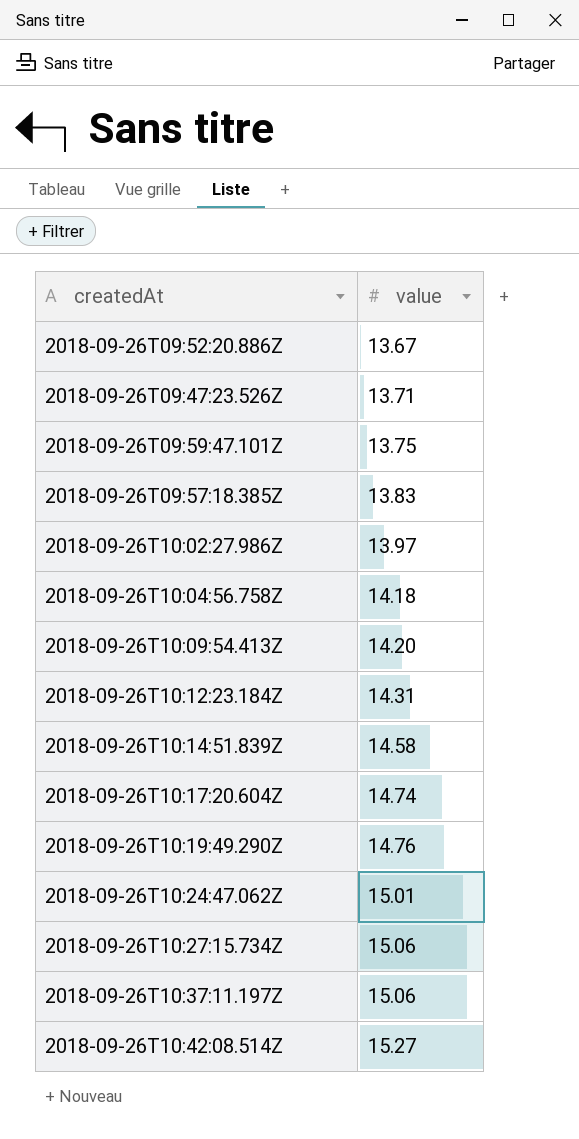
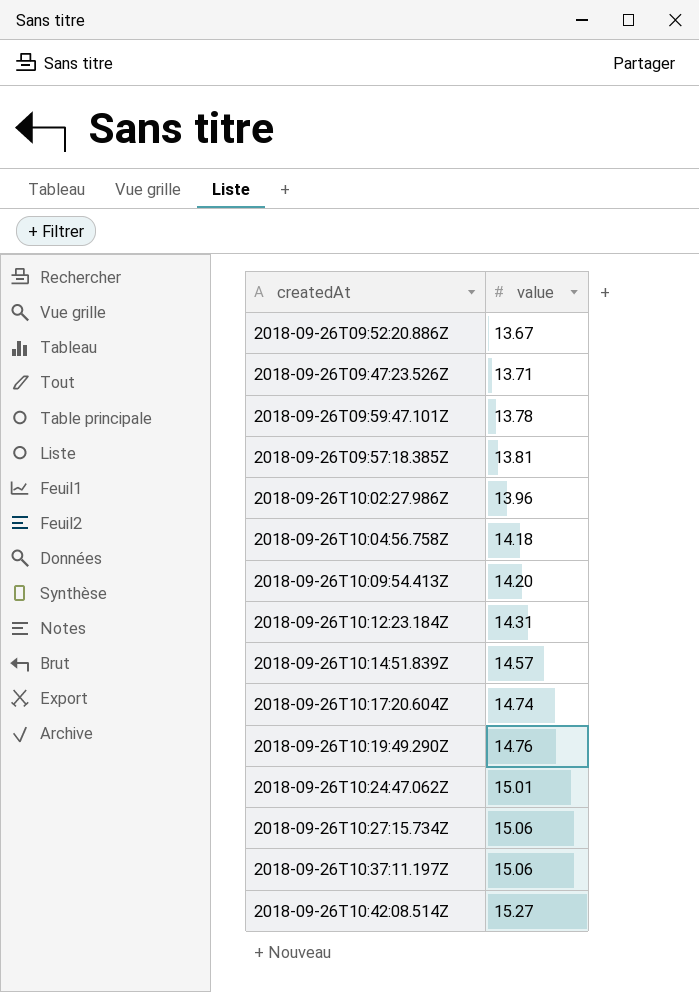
2018-09-26T09:59:47.101Z | value: 13.75 -> 13.78
2018-09-26T09:57:18.385Z | value: 13.83 -> 13.81
2018-09-26T10:02:27.986Z | value: 13.97 -> 13.96
2018-09-26T10:14:51.839Z | value: 14.58 -> 14.57

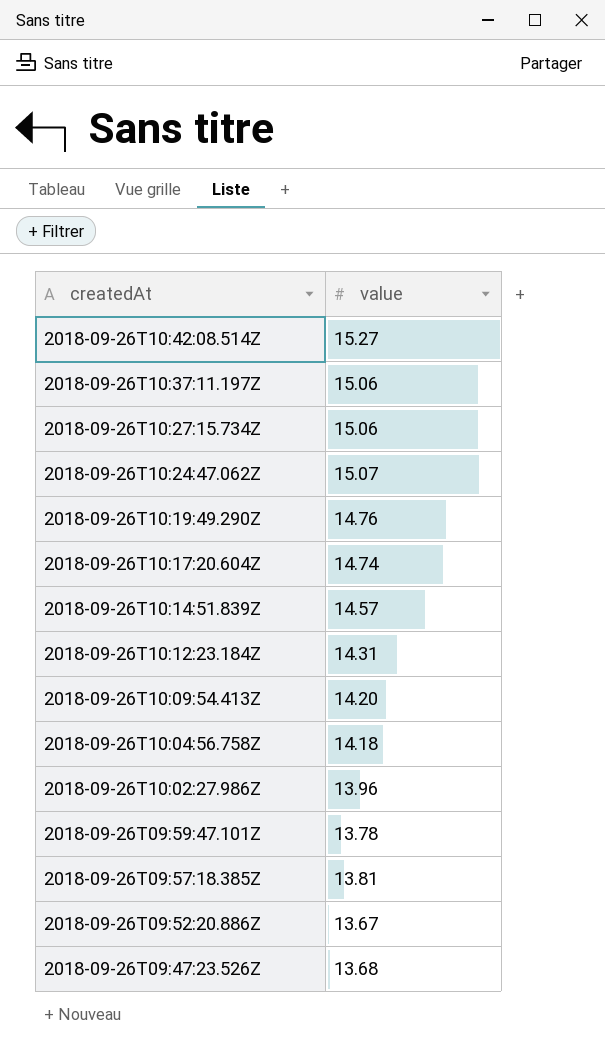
row order: value ascending -> createdAt descending
2018-09-26T10:24:47.062Z | value: 15.01 -> 15.07
2018-09-26T09:47:23.526Z | value: 13.71 -> 13.68

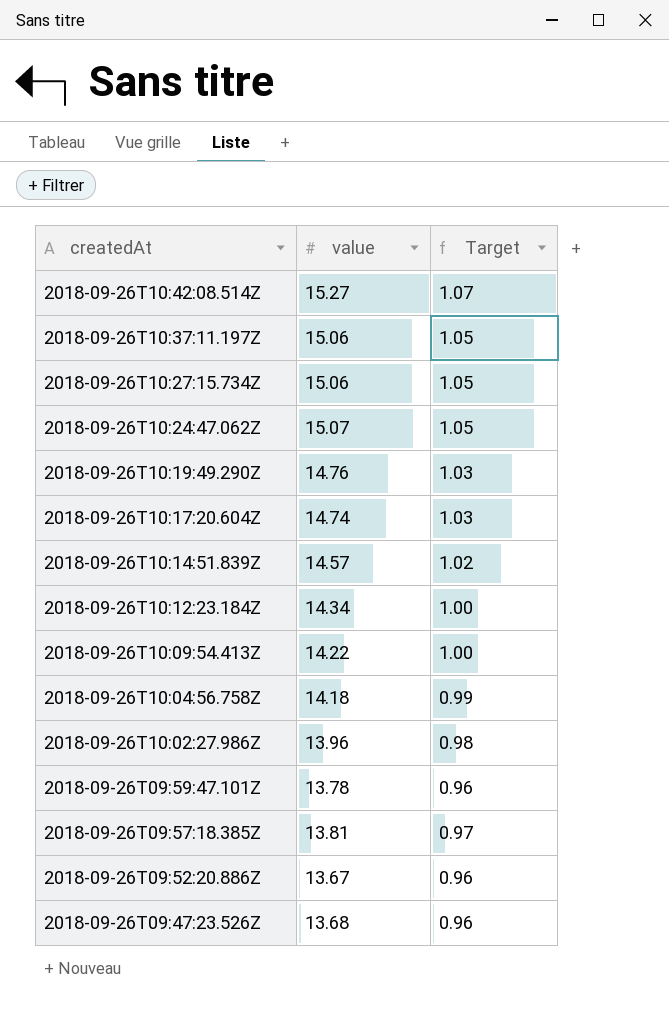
column Target | formula: none -> [value] * 0.07
2018-09-26T10:12:23.184Z | value: 14.31 -> 14.34
2018-09-26T10:09:54.413Z | value: 14.20 -> 14.22

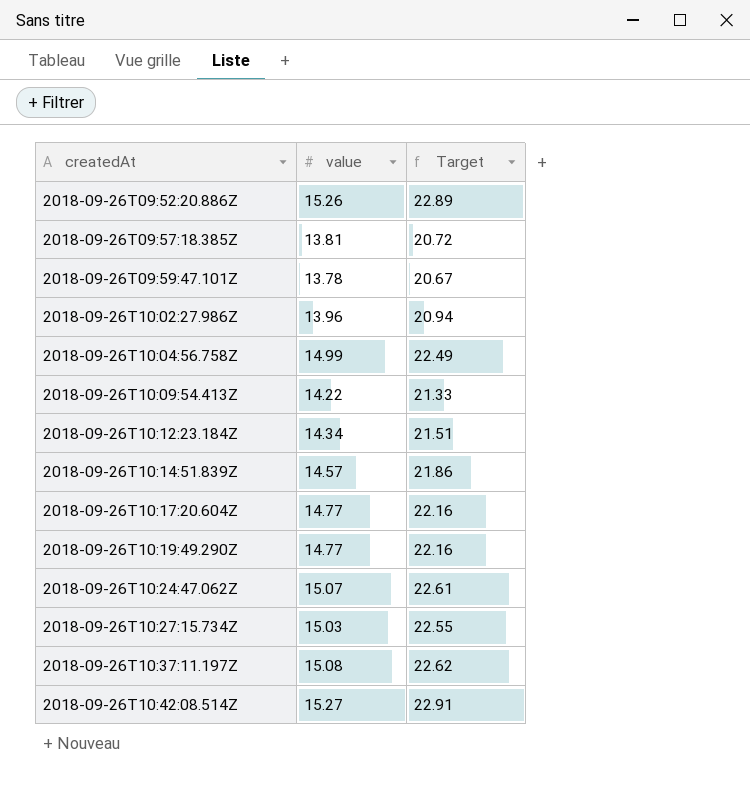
row order: createdAt descending -> createdAt ascending
column Target | formula: [value] * 0.07 -> [value] * 1.5
row 2018-09-26T09:47:23.526Z: 13.68 | 0.96 -> none
2018-09-26T09:52:20.886Z | value: 13.67 -> 15.26
2018-09-26T10:04:56.758Z | value: 14.18 -> 14.99
2018-09-26T10:17:20.604Z | value: 14.74 -> 14.77
2018-09-26T10:19:49.290Z | value: 14.76 -> 14.77
2018-09-26T10:27:15.734Z | value: 15.06 -> 15.03
2018-09-26T10:37:11.197Z | value: 15.06 -> 15.08

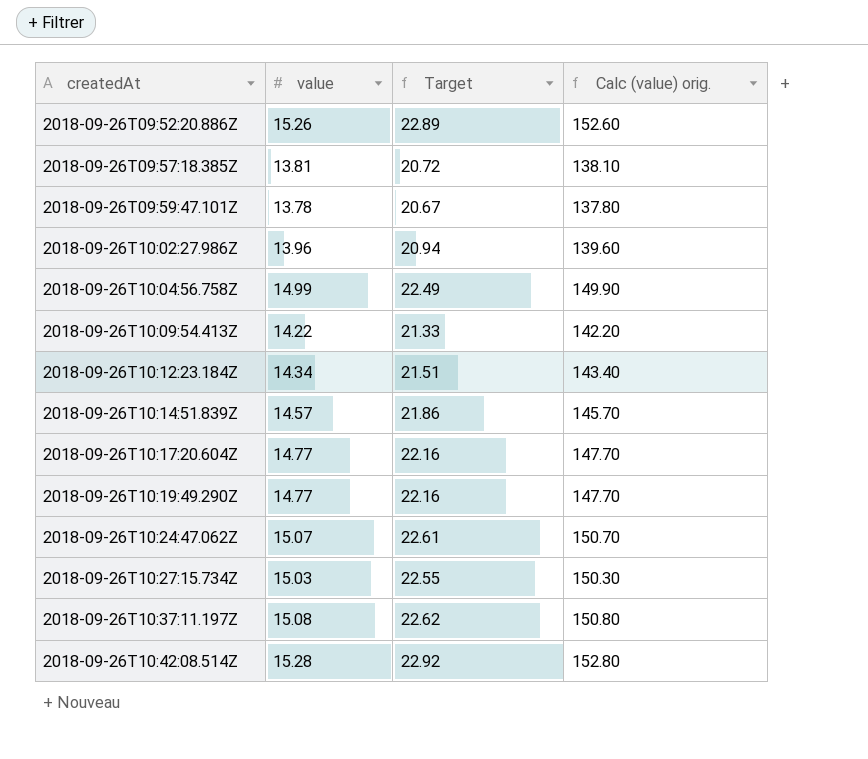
column Calc (value) orig. | formula: none -> [value] * 10
2018-09-26T10:42:08.514Z | value: 15.27 -> 15.28
2018-09-26T10:42:08.514Z | Target: 22.91 -> 22.92

